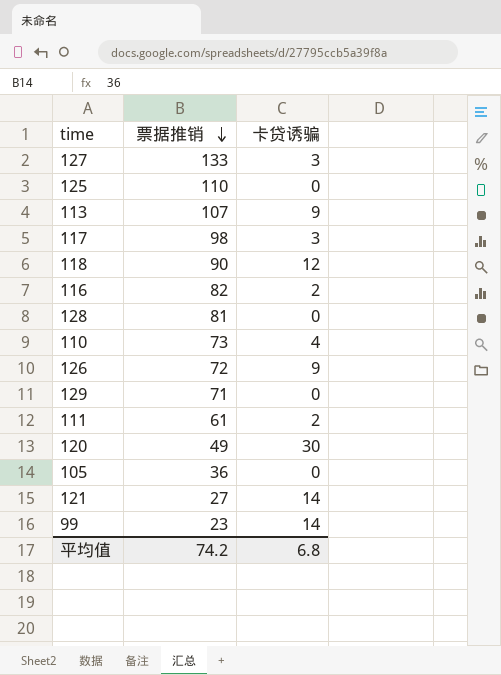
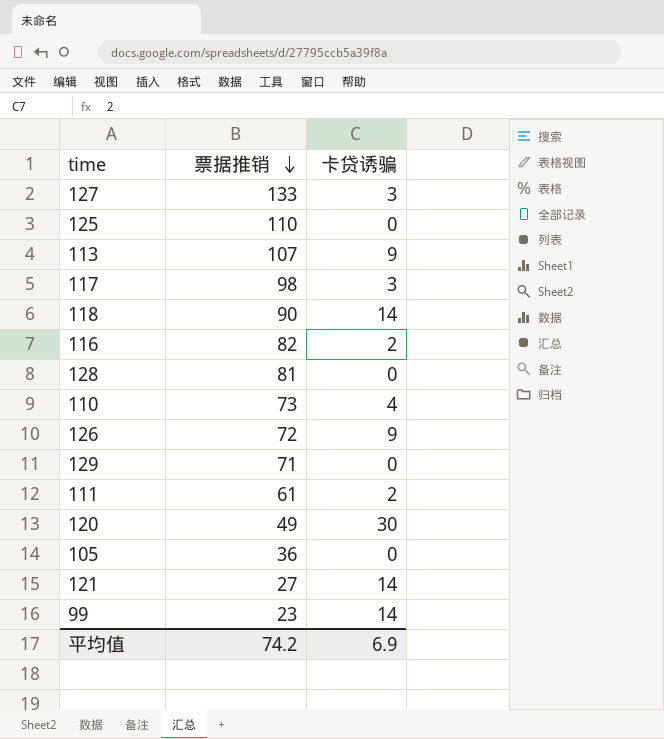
118 | 卡贷诱骗: 12 -> 14
平均值 | 卡贷诱骗: 6.8 -> 6.9

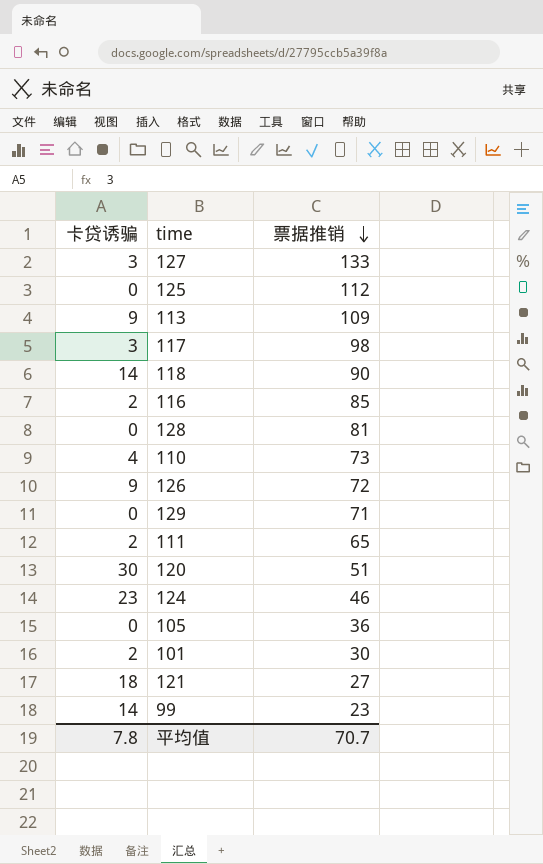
column 卡贷诱骗 | position: 3 -> 1
125 | 票据推销: 110 -> 112
113 | 票据推销: 107 -> 109
116 | 票据推销: 82 -> 85
111 | 票据推销: 61 -> 65
120 | 票据推销: 49 -> 51
row 124: none -> 23 | 46
row 101: none -> 2 | 30
121 | 卡贷诱骗: 14 -> 18
平均值 | 卡贷诱骗: 6.9 -> 7.8
平均值 | 票据推销: 74.2 -> 70.7

